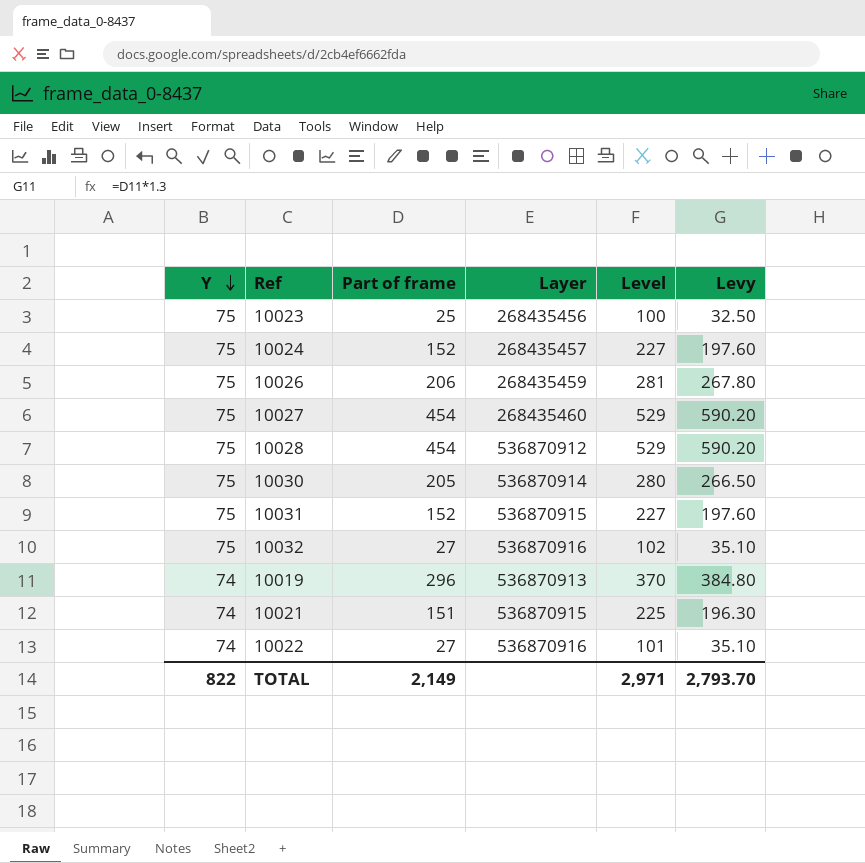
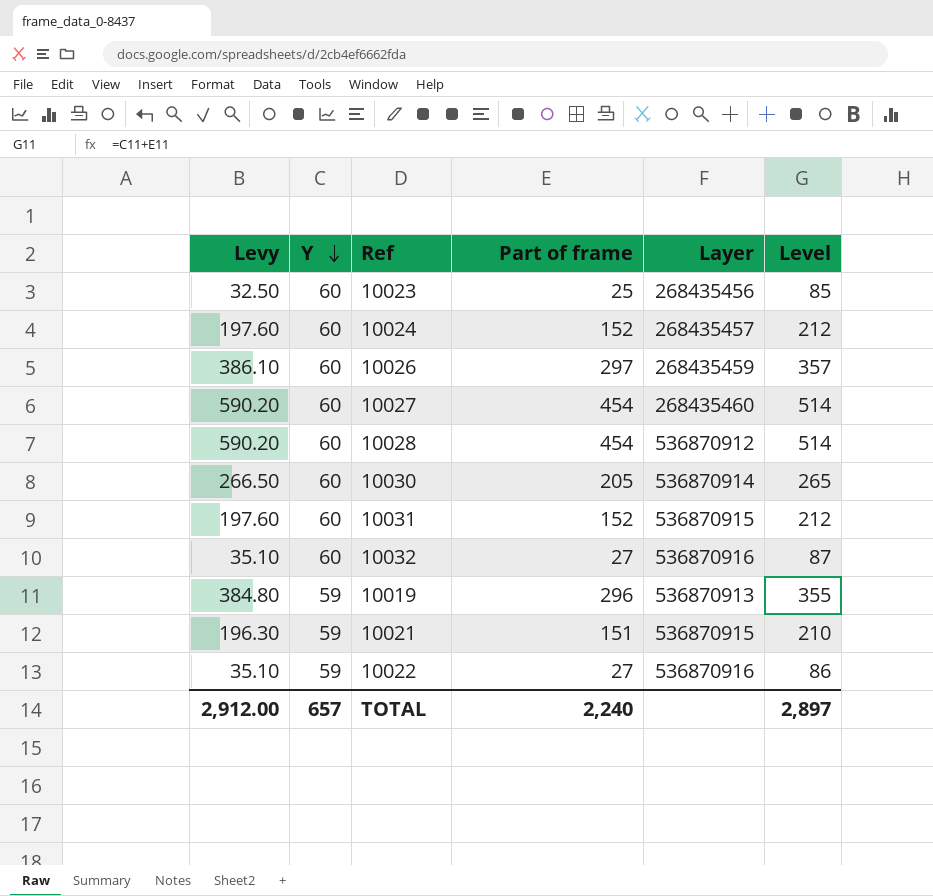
column Levy | position: 6 -> 1
10023 | Y: 75 -> 60
10023 | Level: 100 -> 85
10024 | Y: 75 -> 60
10024 | Level: 227 -> 212
10026 | Levy: 267.80 -> 386.10
10026 | Y: 75 -> 60
10026 | Part of frame: 206 -> 297
10026 | Level: 281 -> 357
10027 | Y: 75 -> 60
10027 | Level: 529 -> 514
10028 | Y: 75 -> 60
10028 | Level: 529 -> 514
10030 | Y: 75 -> 60
10030 | Level: 280 -> 265
10031 | Y: 75 -> 60
10031 | Level: 227 -> 212
10032 | Y: 75 -> 60
10032 | Level: 102 -> 87
10019 | Y: 74 -> 59
10019 | Level: 370 -> 355
10021 | Y: 74 -> 59
10021 | Level: 225 -> 210
10022 | Y: 74 -> 59
10022 | Level: 101 -> 86
TOTAL | Levy: 2,793.70 -> 2,912.00
TOTAL | Y: 822 -> 657
TOTAL | Part of frame: 2,149 -> 2,240
TOTAL | Level: 2,971 -> 2,897

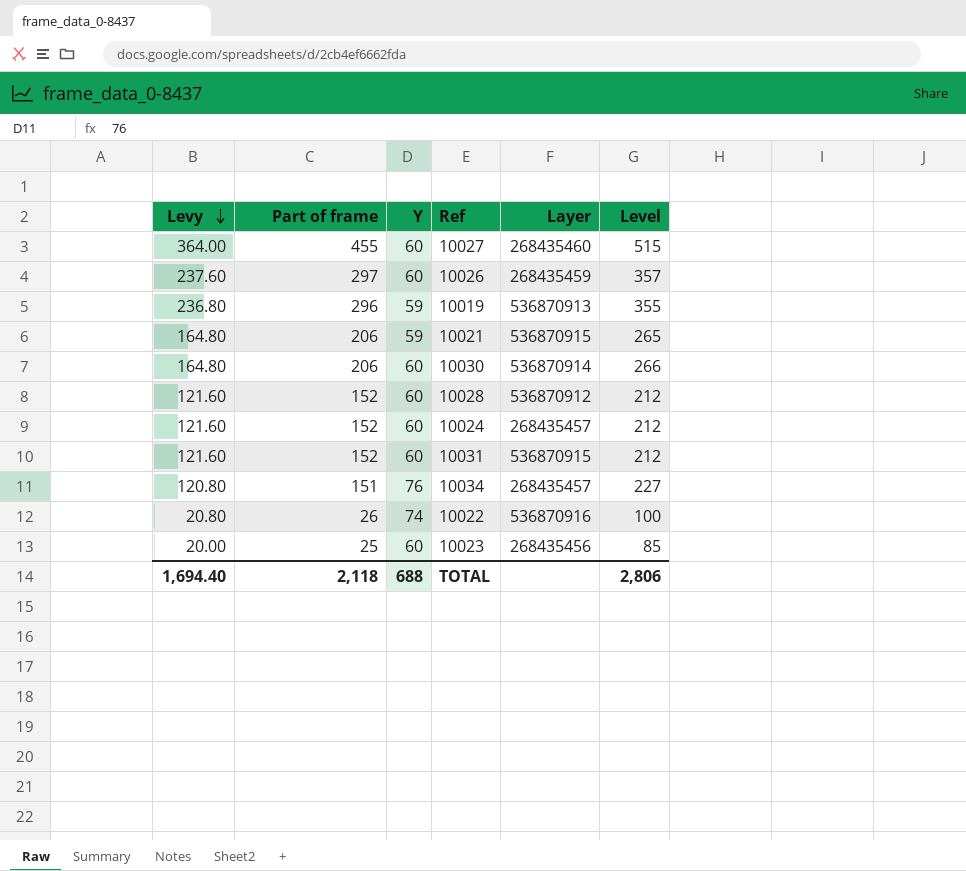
row order: Y descending -> Levy descending
column Levy | formula: [Part of frame] * 1.3 -> [Part of frame] * 0.8
column Part of frame | position: 4 -> 2
row 10032: 35.10 | 60 | 27 | 536870916 | 87 -> none
10027 | Part of frame: 454 -> 455
10027 | Level: 514 -> 515
10021 | Part of frame: 151 -> 206
10021 | Level: 210 -> 265
10030 | Part of frame: 205 -> 206
10030 | Level: 265 -> 266
10028 | Part of frame: 454 -> 152
10028 | Level: 514 -> 212
row 10034: none -> 120.80 | 151 | 76 | 268435457 | 227
10022 | Part of frame: 27 -> 26
10022 | Y: 59 -> 74
10022 | Level: 86 -> 100
TOTAL | Levy: 2,912.00 -> 1,694.40
TOTAL | Part of frame: 2,240 -> 2,118
TOTAL | Y: 657 -> 688
TOTAL | Level: 2,897 -> 2,806

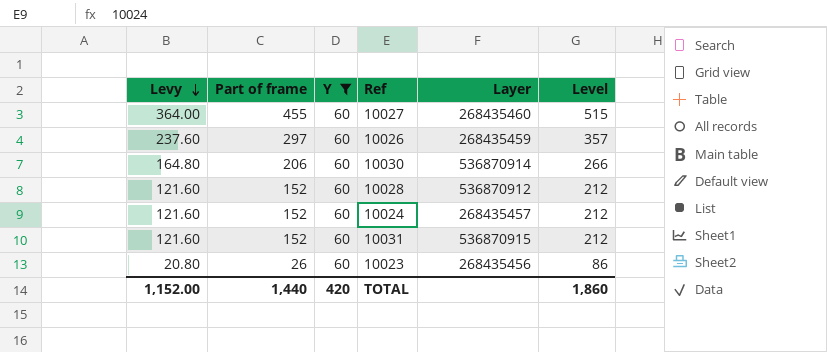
filter: none -> Y = 60
10023 | Levy: 20.00 -> 20.80
10023 | Part of frame: 25 -> 26
10023 | Level: 85 -> 86
TOTAL | Levy: 1,694.40 -> 1,152.00
TOTAL | Part of frame: 2,118 -> 1,440
TOTAL | Y: 688 -> 420
TOTAL | Level: 2,806 -> 1,860

